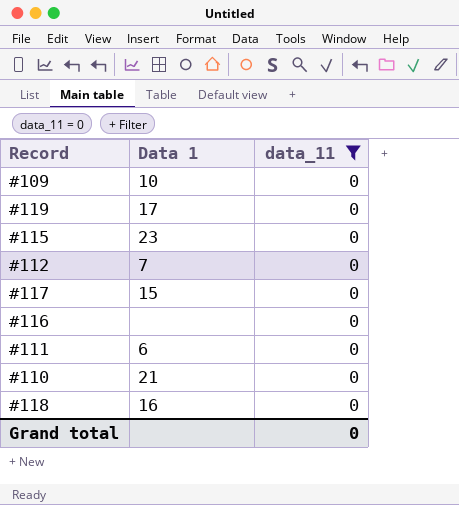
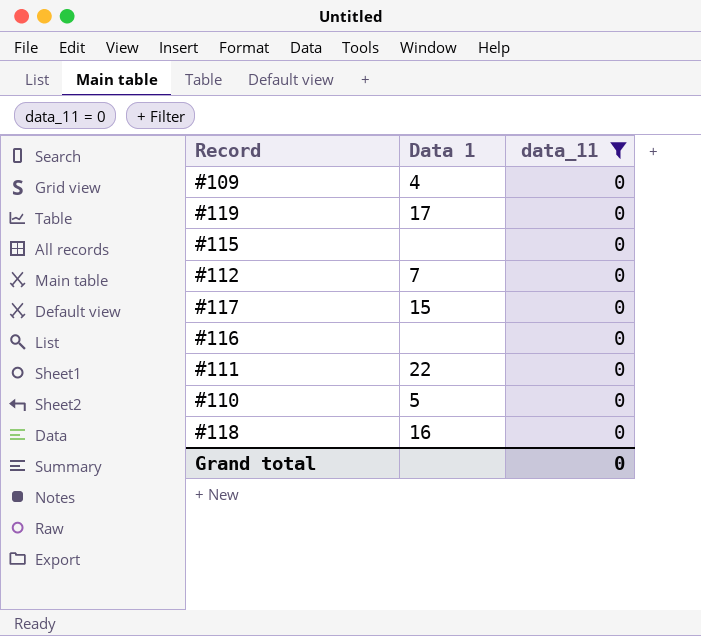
#109 | Data 1: 10 -> 4
#115 | Data 1: 23 -> none
#111 | Data 1: 6 -> 22
#110 | Data 1: 21 -> 5

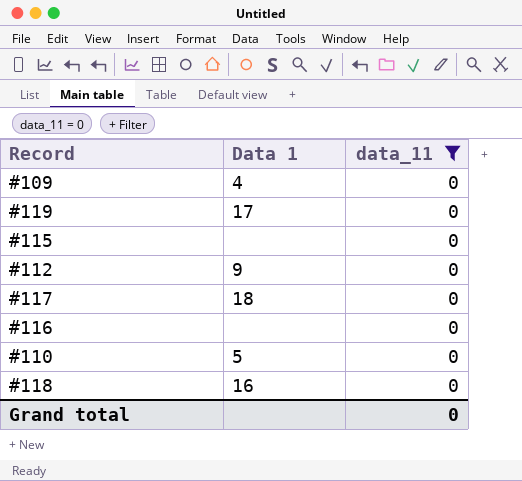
row #111: 22 | 0 -> none
#112 | Data 1: 7 -> 9
#117 | Data 1: 15 -> 18

